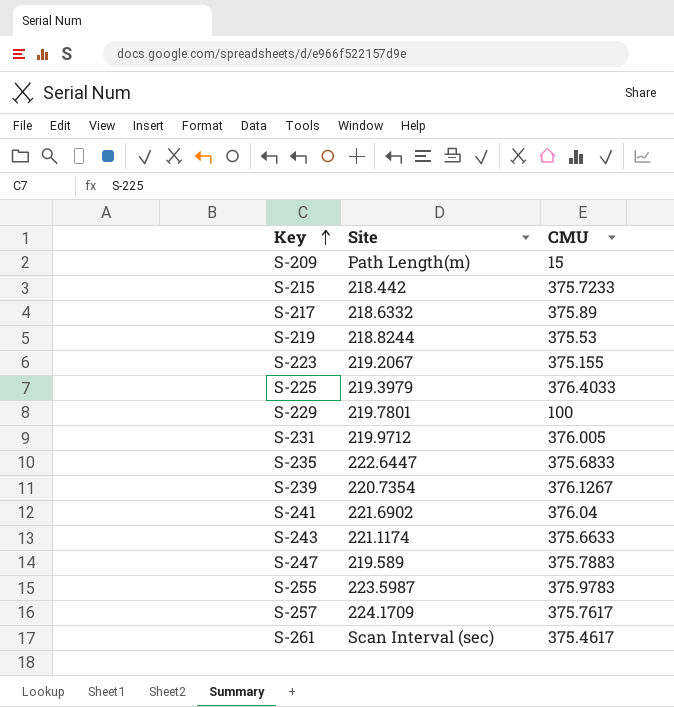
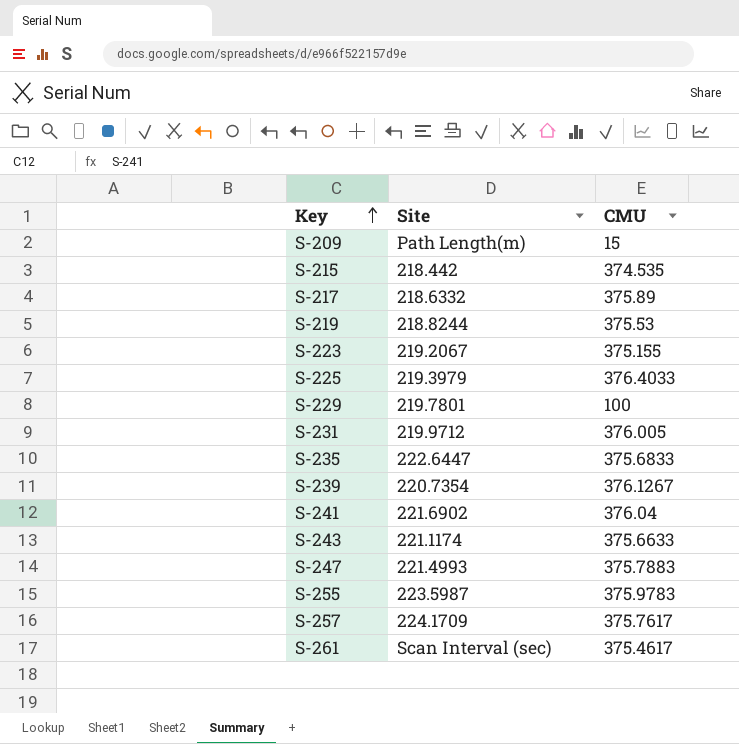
S-215 | CMU: 375.7233 -> 374.535
S-247 | Site: 219.589 -> 221.4993

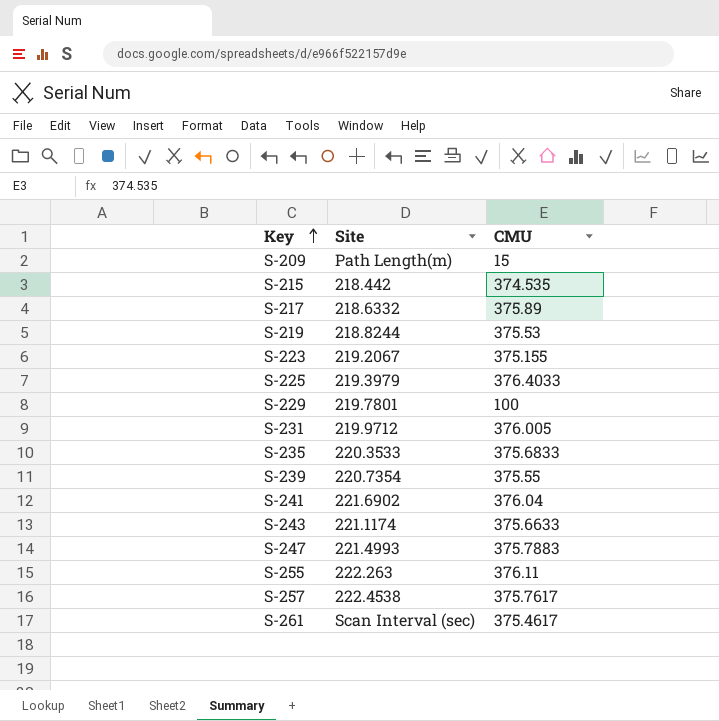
S-235 | Site: 222.6447 -> 220.3533
S-239 | CMU: 376.1267 -> 375.55
S-255 | Site: 223.5987 -> 222.263
S-255 | CMU: 375.9783 -> 376.11
S-257 | Site: 224.1709 -> 222.4538

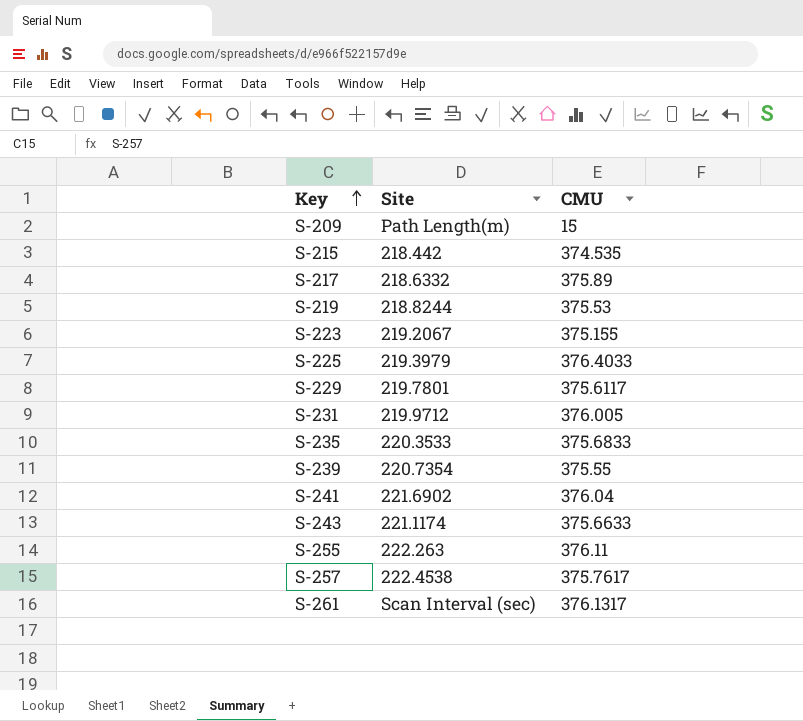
row S-247: 221.4993 | 375.7883 -> none
S-229 | CMU: 100 -> 375.6117
S-261 | CMU: 375.4617 -> 376.1317

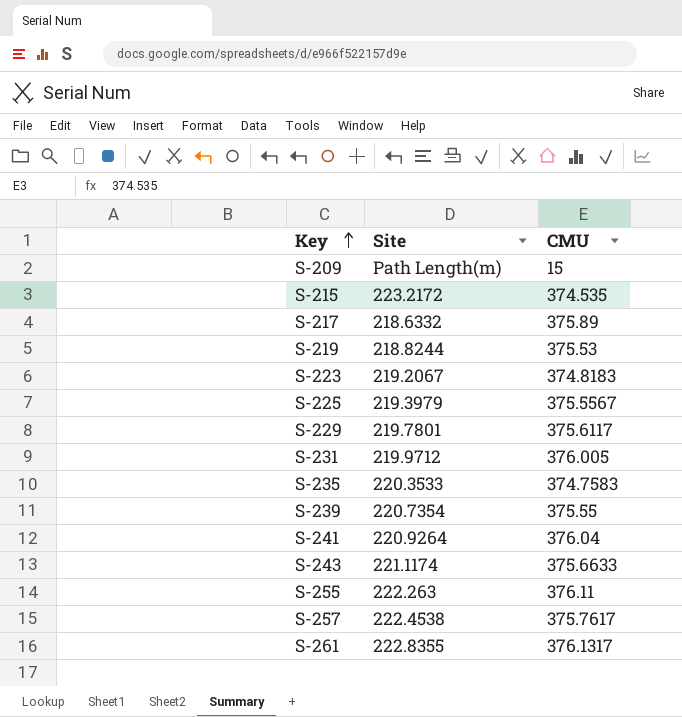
S-215 | Site: 218.442 -> 223.2172
S-223 | CMU: 375.155 -> 374.8183
S-225 | CMU: 376.4033 -> 375.5567
S-235 | CMU: 375.6833 -> 374.7583
S-241 | Site: 221.6902 -> 220.9264
S-261 | Site: Scan Interval (sec) -> 222.8355

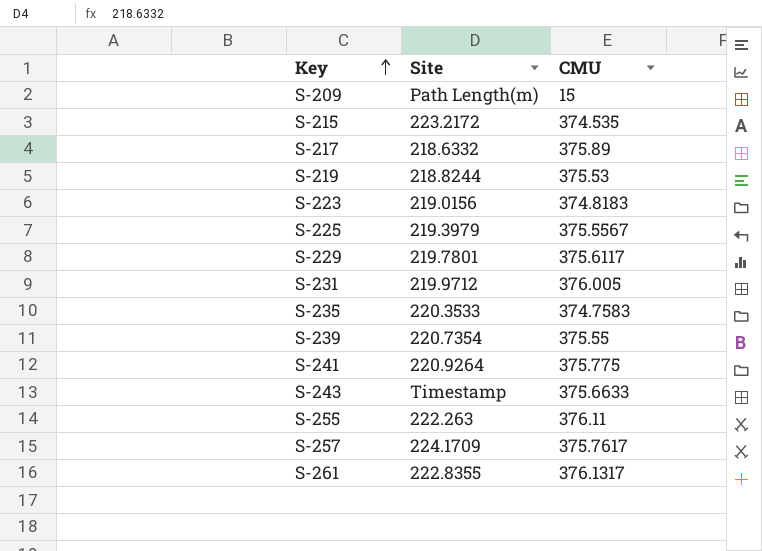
S-223 | Site: 219.2067 -> 219.0156
S-241 | CMU: 376.04 -> 375.775
S-243 | Site: 221.1174 -> Timestamp
S-257 | Site: 222.4538 -> 224.1709

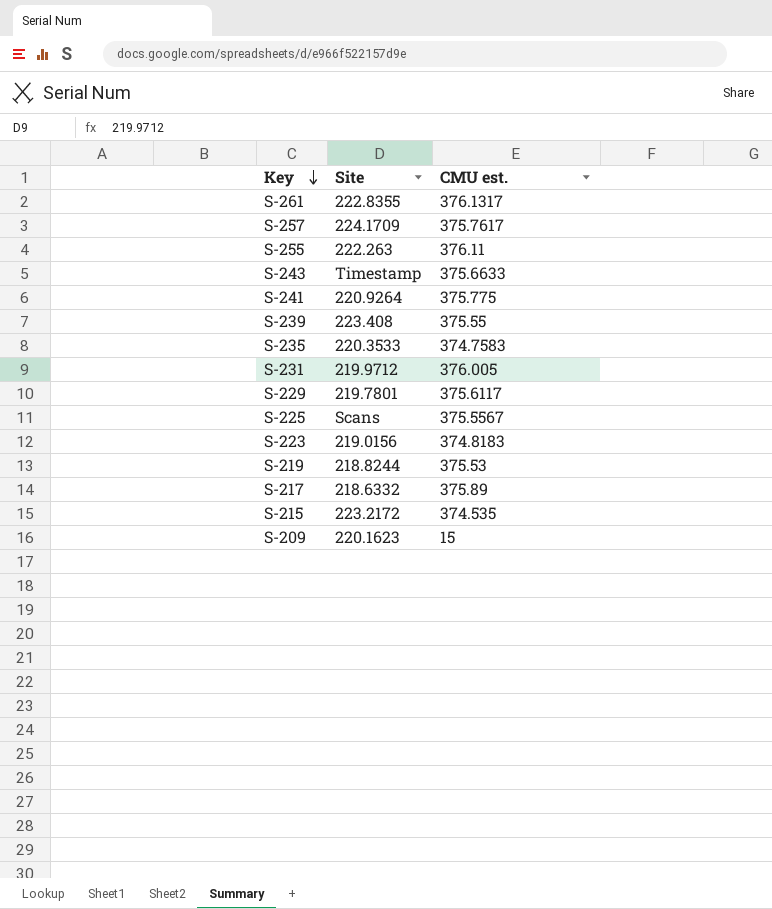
row order: Key ascending -> Key descending
column name: CMU -> CMU est.
S-239 | Site: 220.7354 -> 223.408
S-225 | Site: 219.3979 -> Scans
S-209 | Site: Path Length(m) -> 220.1623

